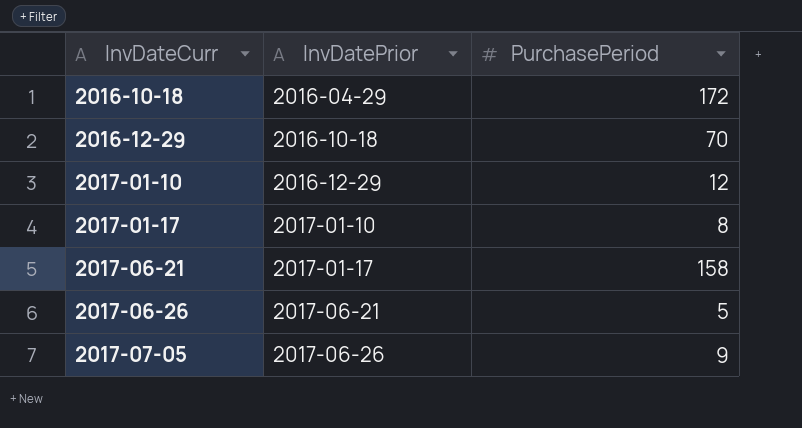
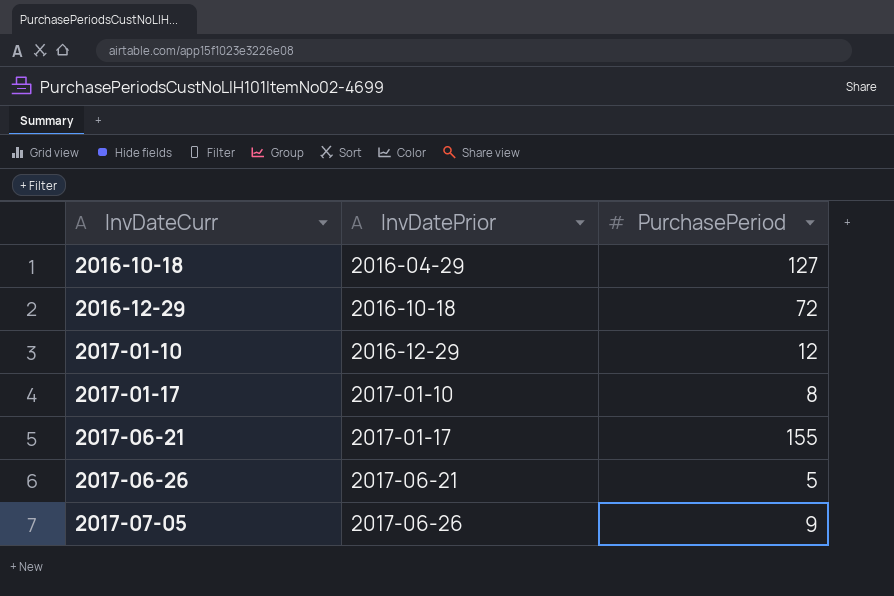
2016-10-18 | PurchasePeriod: 172 -> 127
2016-12-29 | PurchasePeriod: 70 -> 72
2017-06-21 | PurchasePeriod: 158 -> 155

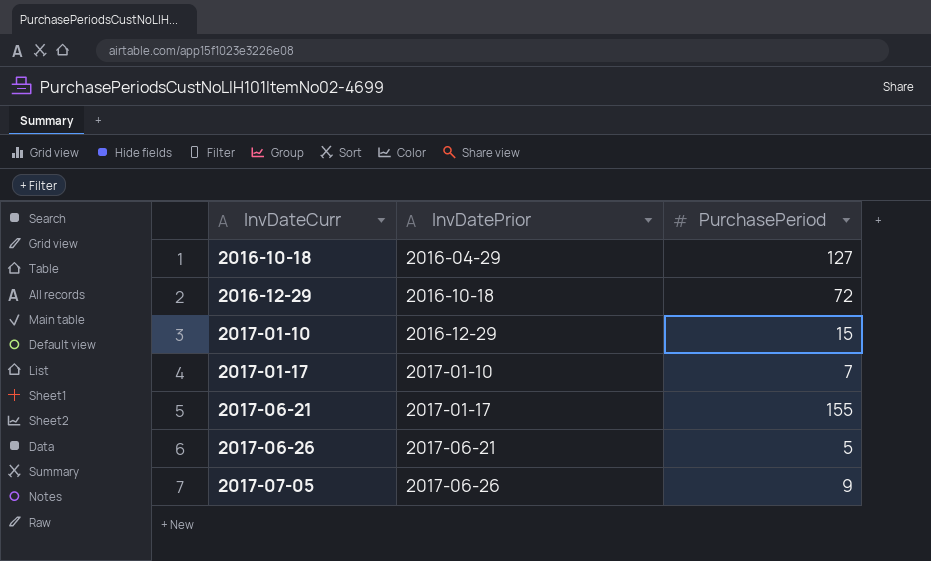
2017-01-10 | PurchasePeriod: 12 -> 15
2017-01-17 | PurchasePeriod: 8 -> 7

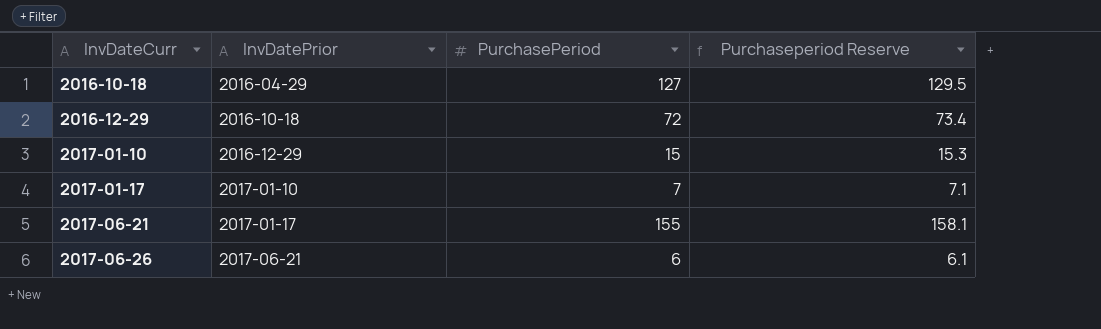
column Purchaseperiod Reserve | formula: none -> [PurchasePeriod] * 1.02
row 2017-07-05: 2017-06-26 | 9 -> none
2017-06-26 | PurchasePeriod: 5 -> 6

